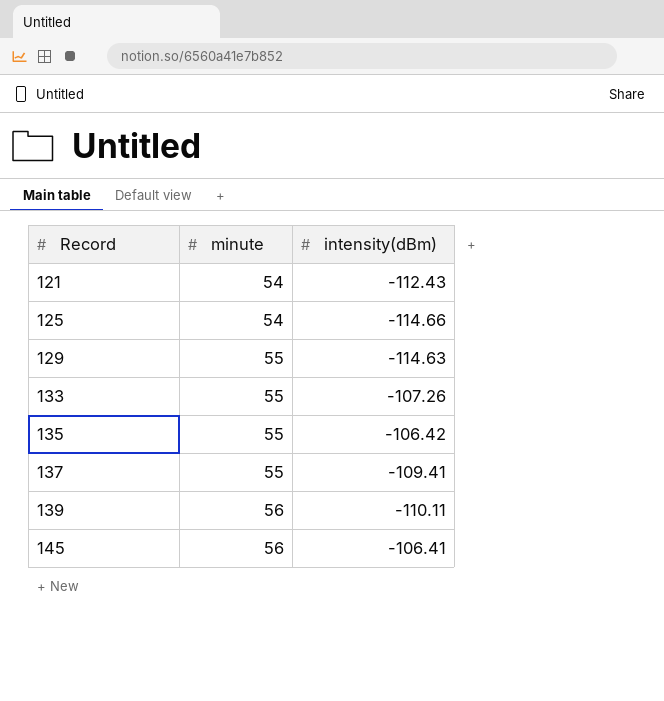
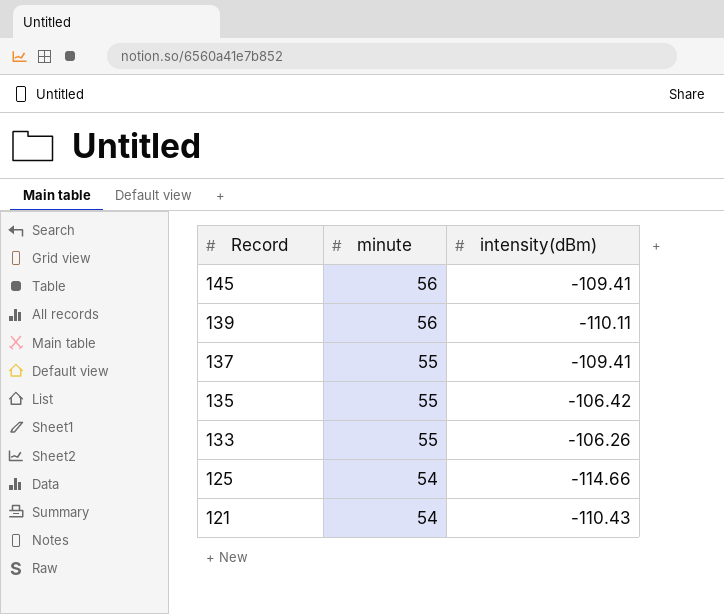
row order: Record ascending -> Record descending
row 129: 55 | -114.63 -> none
145 | intensity(dBm): -106.41 -> -109.41
133 | intensity(dBm): -107.26 -> -106.26
121 | intensity(dBm): -112.43 -> -110.43

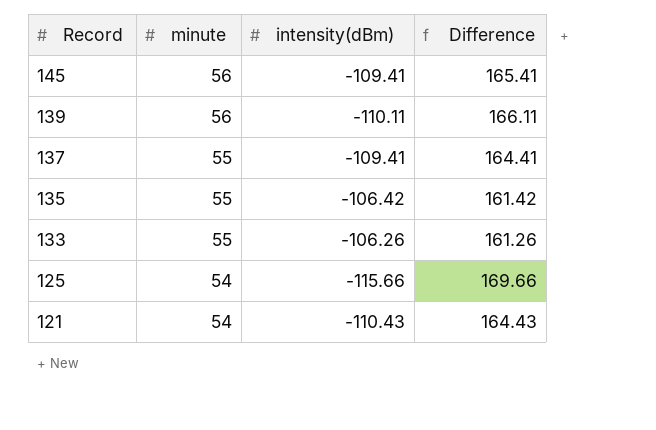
column Difference | formula: none -> [minute] - [intensity(dBm)]
125 | intensity(dBm): -114.66 -> -115.66

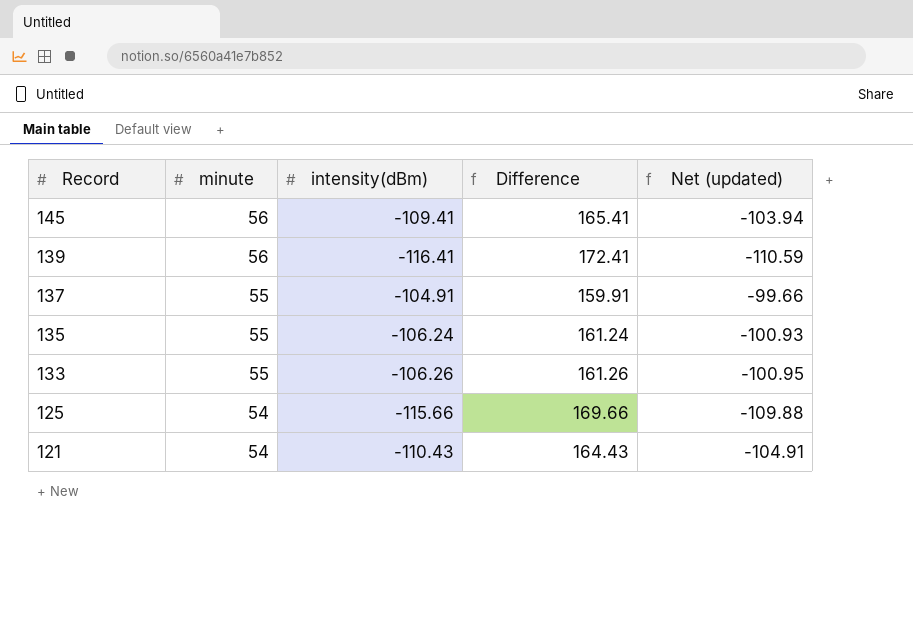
column Net (updated) | formula: none -> [intensity(dBm)] * 0.95
139 | intensity(dBm): -110.11 -> -116.41
139 | Difference: 166.11 -> 172.41
137 | intensity(dBm): -109.41 -> -104.91
137 | Difference: 164.41 -> 159.91
135 | intensity(dBm): -106.42 -> -106.24
135 | Difference: 161.42 -> 161.24

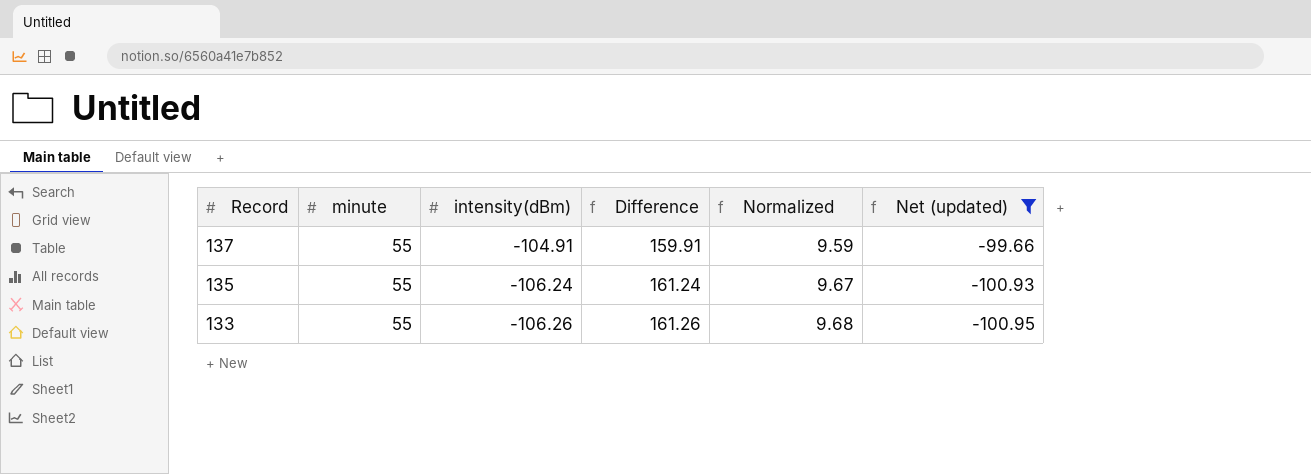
filter: none -> Net (updated) >= -100.95
column Normalized | formula: none -> [Difference] * 0.06

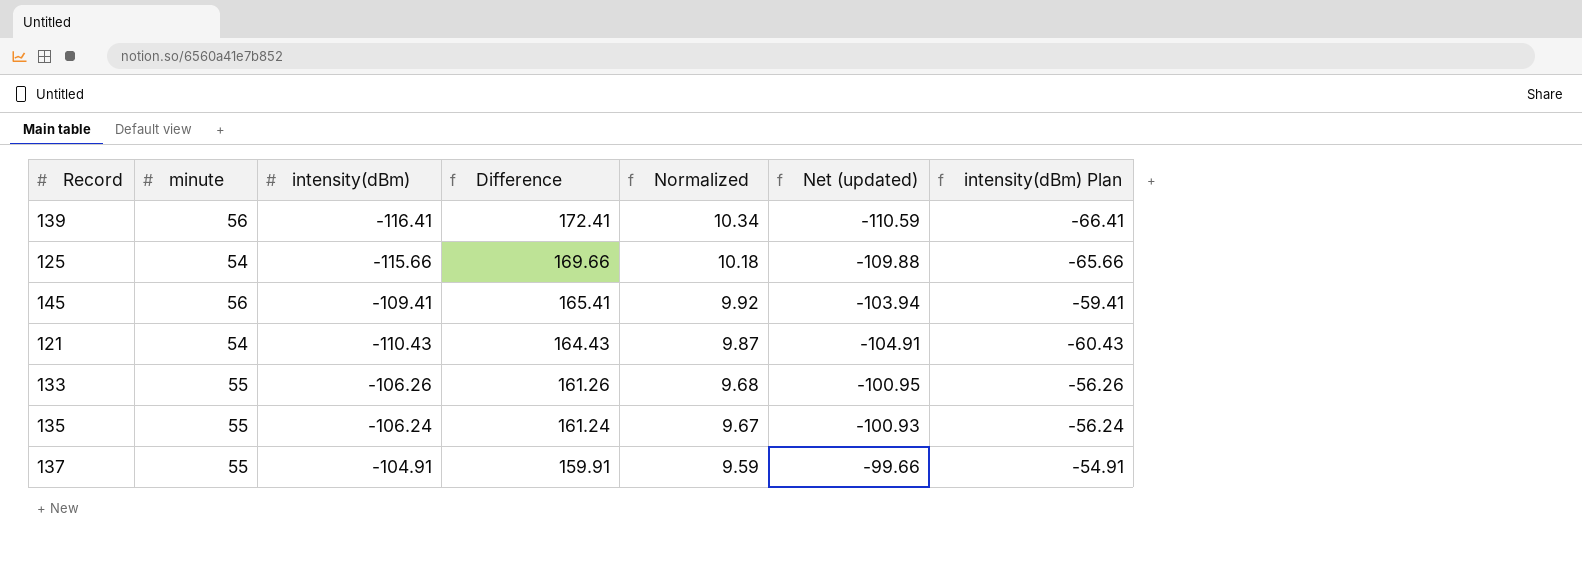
filter: Net (updated) >= -100.95 -> none
row order: Record descending -> Difference descending
column intensity(dBm) Plan | formula: none -> [intensity(dBm)] + 50

